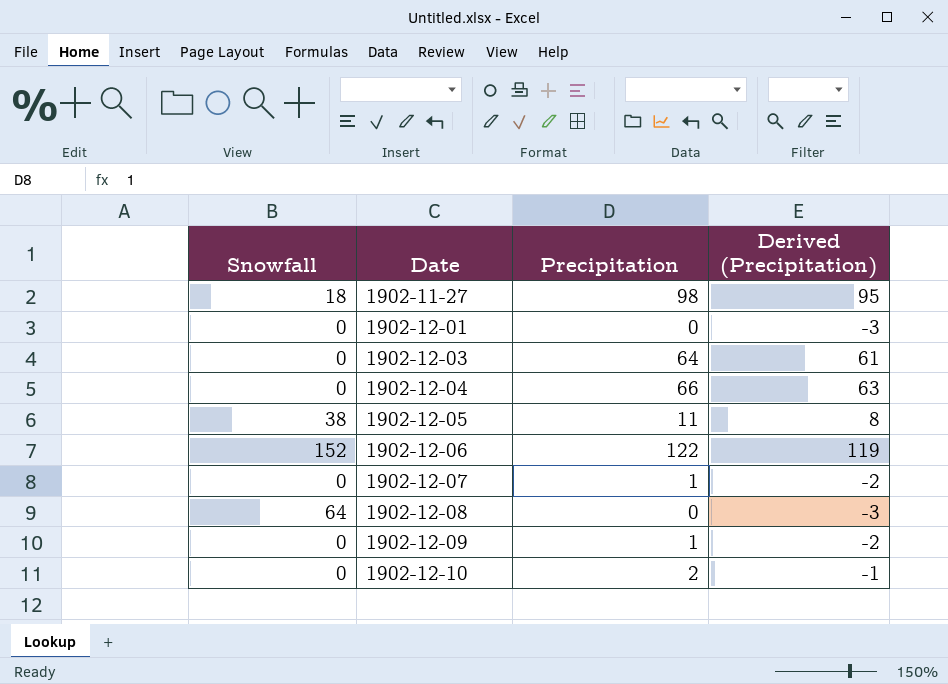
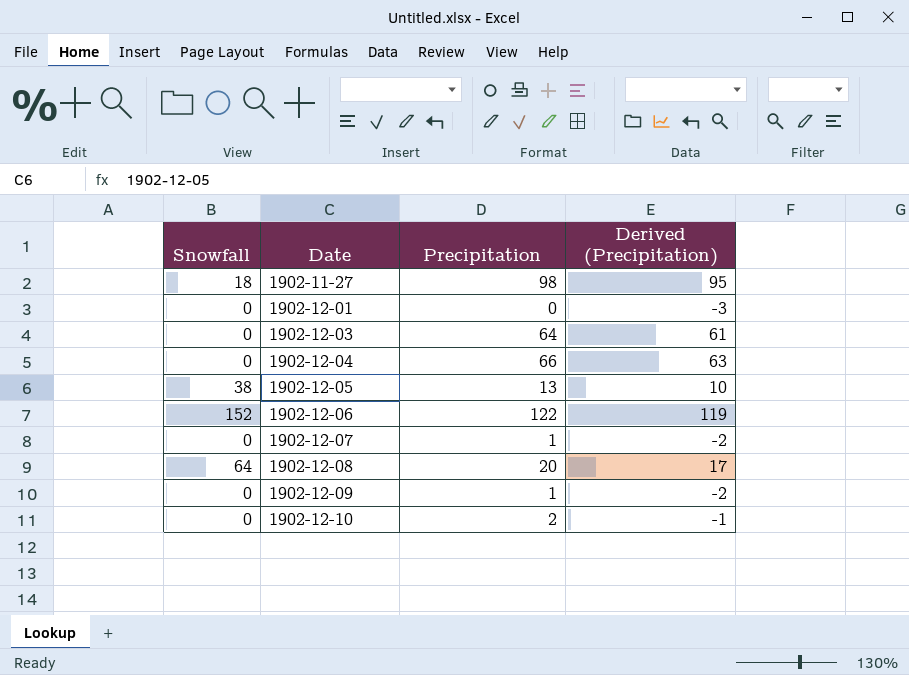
1902-12-05 | Precipitation: 11 -> 13
1902-12-05 | Derived (Precipitation): 8 -> 10
1902-12-08 | Precipitation: 0 -> 20
1902-12-08 | Derived (Precipitation): -3 -> 17

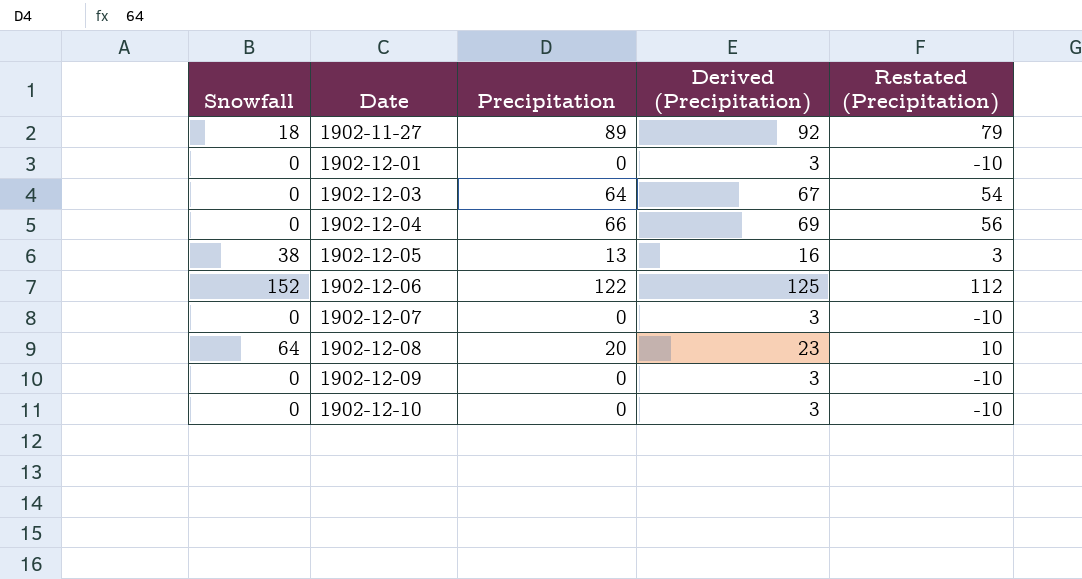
column Derived (Precipitation) | formula: [Precipitation] - 3 -> [Precipitation] + 3
column Restated (Precipitation) | formula: none -> [Precipitation] - 10
1902-11-27 | Precipitation: 98 -> 89
1902-12-07 | Precipitation: 1 -> 0
1902-12-09 | Precipitation: 1 -> 0
1902-12-10 | Precipitation: 2 -> 0

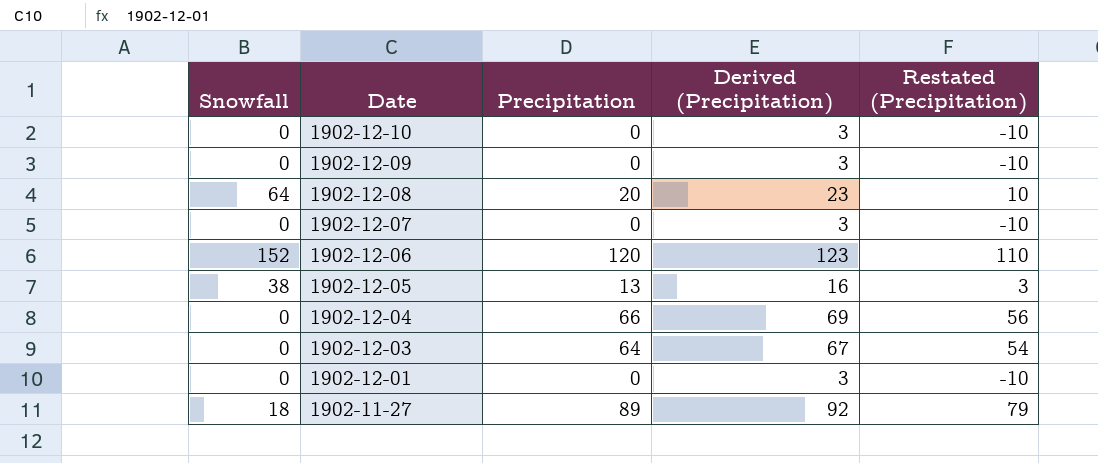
row order: Date ascending -> Date descending
1902-12-06 | Precipitation: 122 -> 120
1902-12-06 | Derived (Precipitation): 125 -> 123
1902-12-06 | Restated (Precipitation): 112 -> 110

